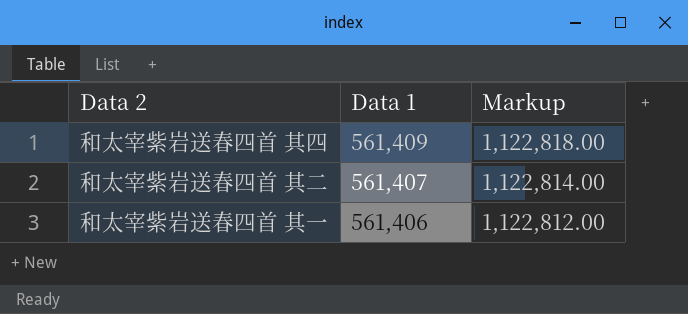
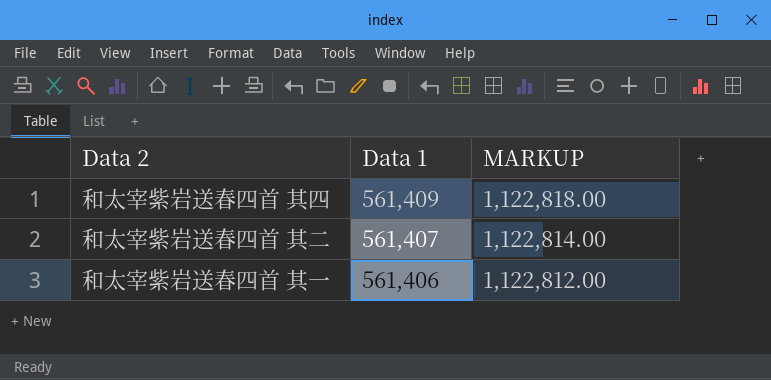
column name: Markup -> MARKUP

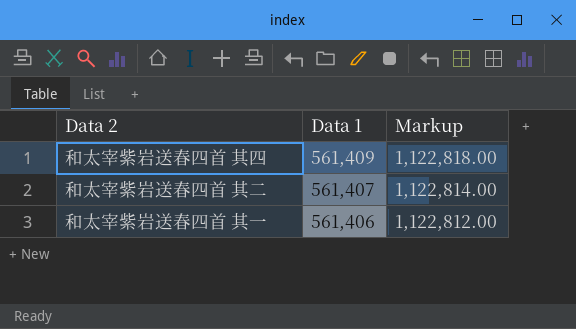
column name: MARKUP -> Markup

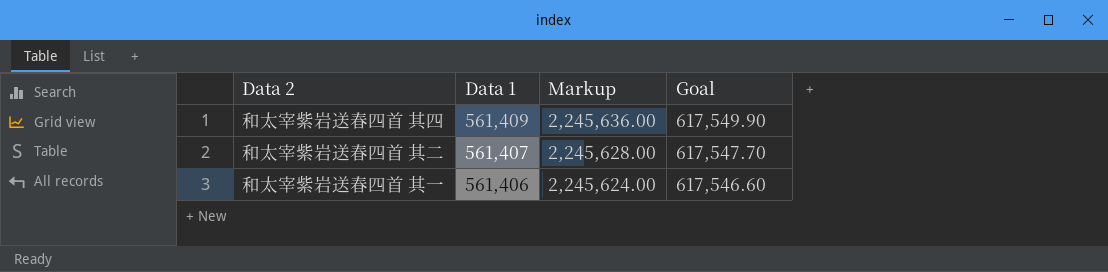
column Markup | formula: [Data 1] * 2 -> [Data 1] * 4
column Goal | formula: none -> [Data 1] * 1.1

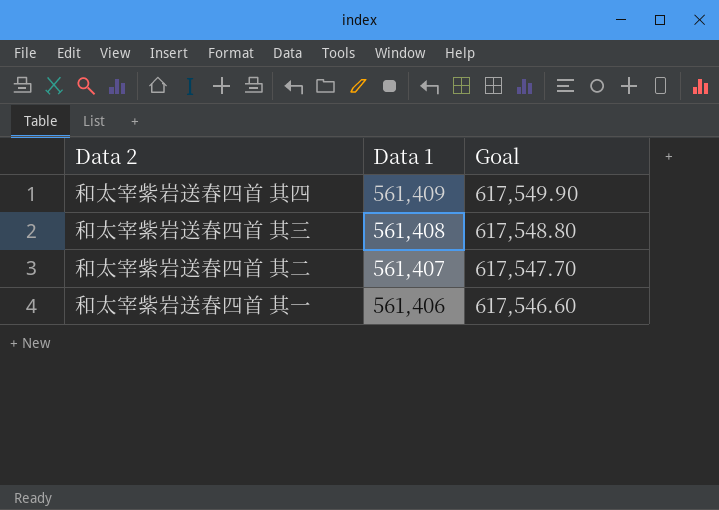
column Markup | formula: [Data 1] * 4 -> none
row 和太宰紫岩送春四首 其三: none -> 561,408 | 617,548.80

